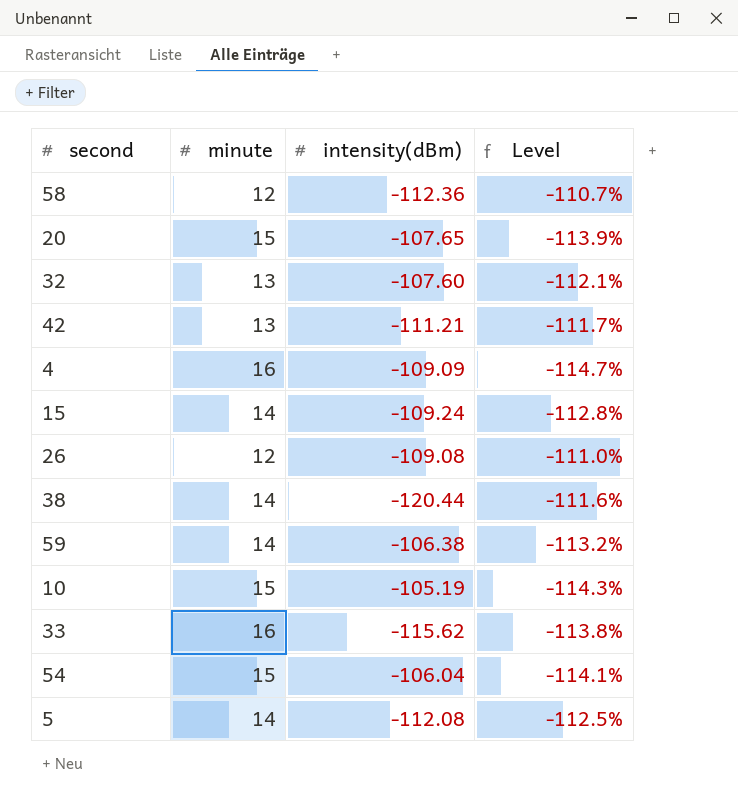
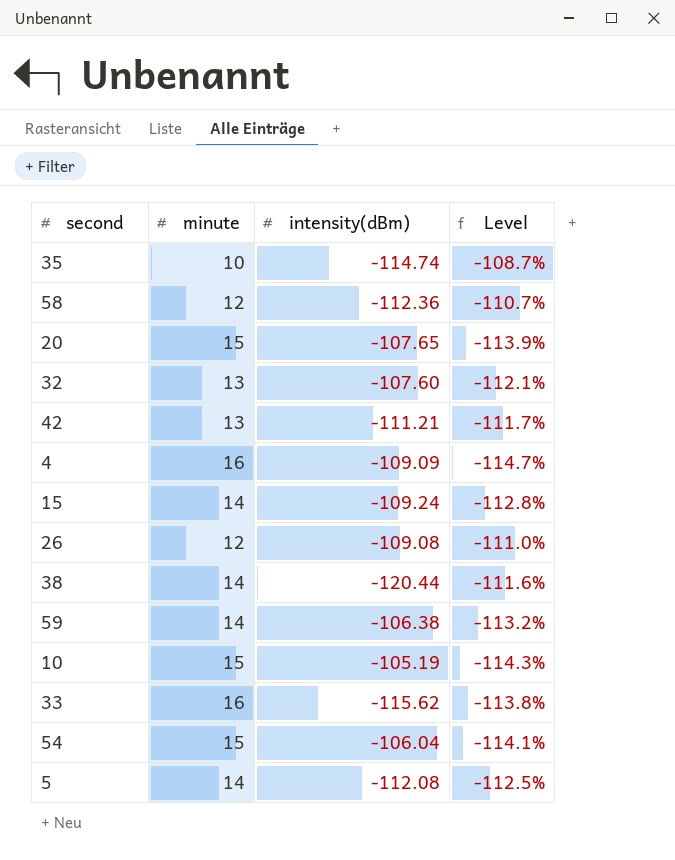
row 35: none -> 10 | -114.74 | -108.7%

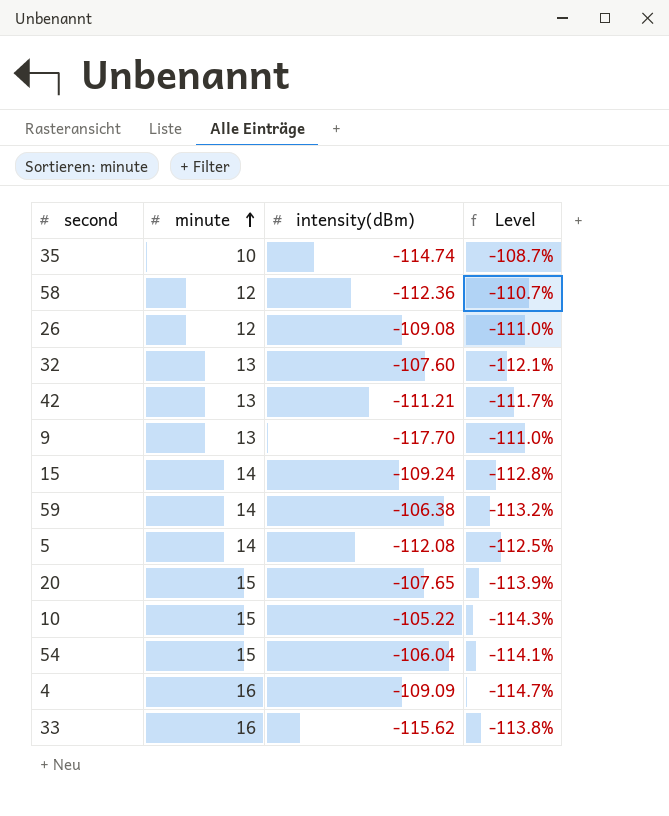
row order: none -> minute ascending
row 38: 14 | -120.44 | -111.6% -> none
row 9: none -> 13 | -117.70 | -111.0%
10 | intensity(dBm): -105.19 -> -105.22

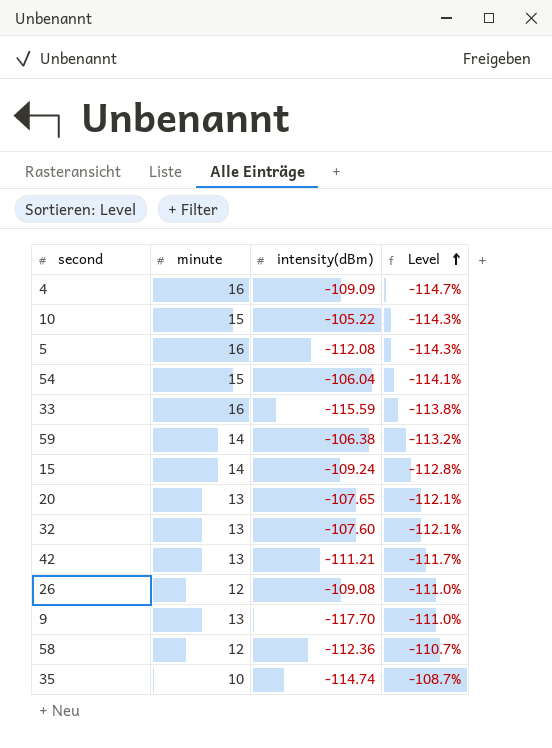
row order: minute ascending -> Level ascending
5 | minute: 14 -> 16
5 | Level: -112.5% -> -114.3%
33 | intensity(dBm): -115.62 -> -115.59
20 | minute: 15 -> 13
20 | Level: -113.9% -> -112.1%

